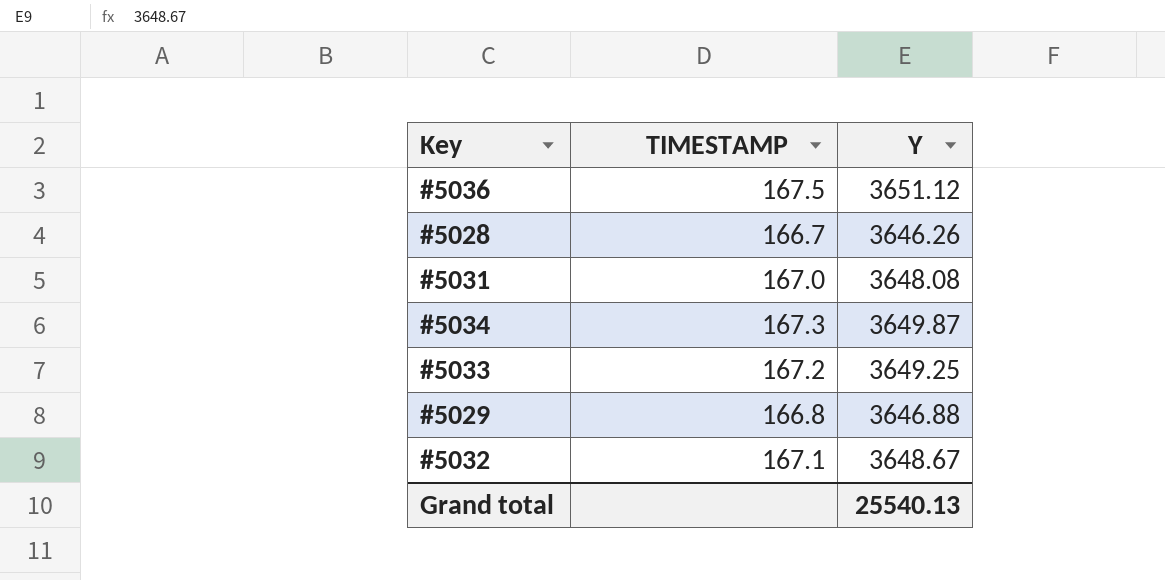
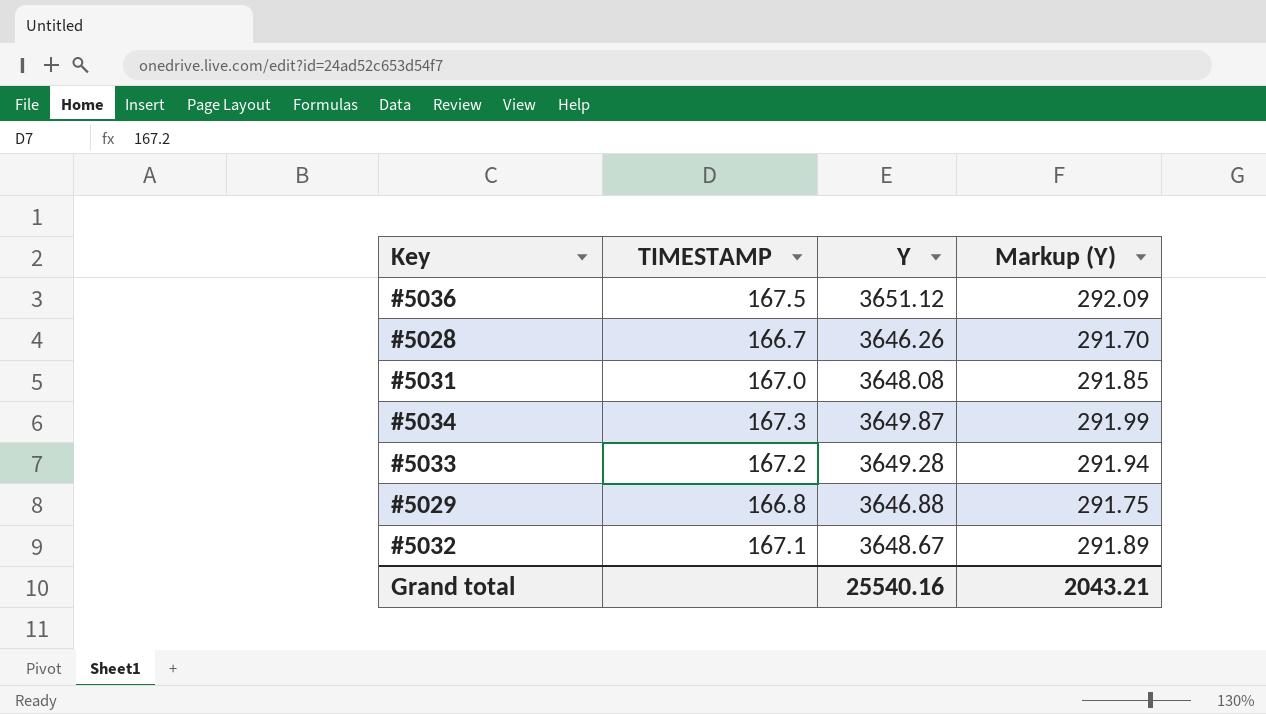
column Markup (Y) | formula: none -> [Y] * 0.08
#5033 | Y: 3649.25 -> 3649.28
Grand total | Y: 25540.13 -> 25540.16

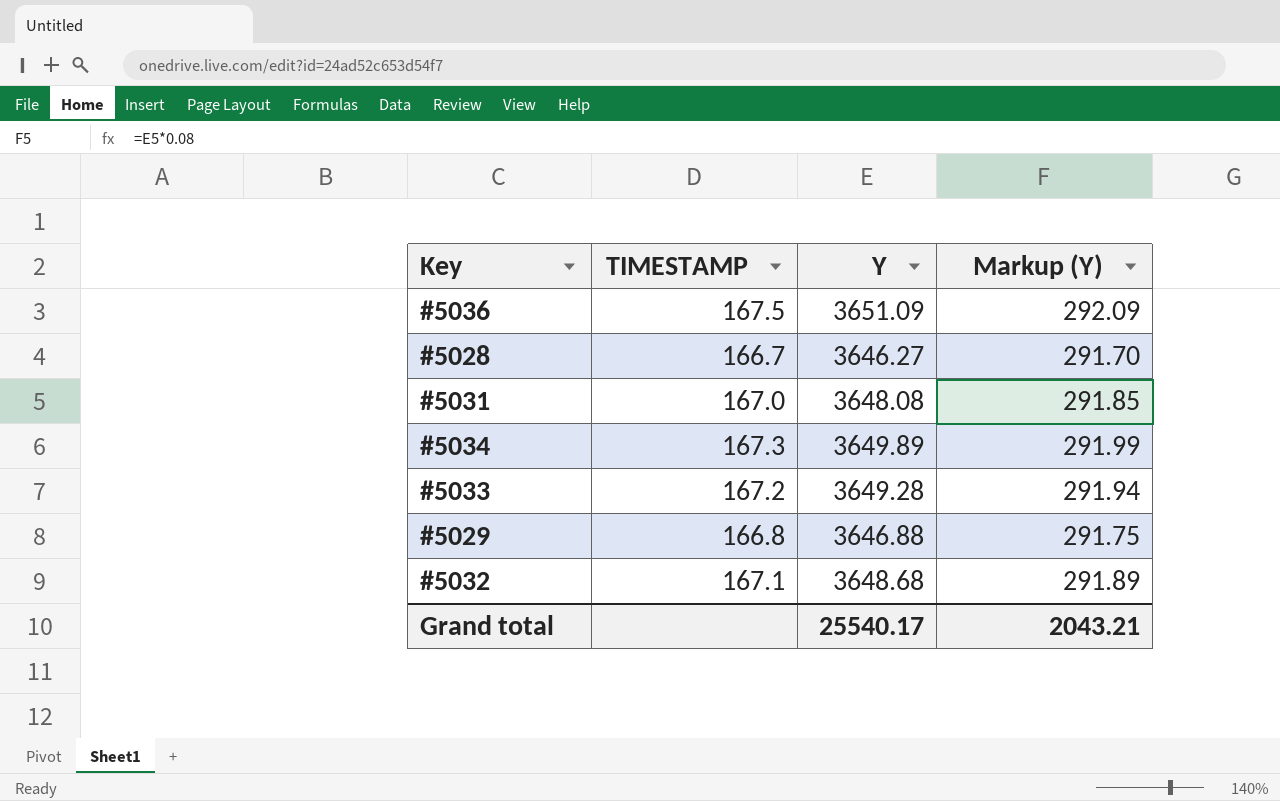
#5036 | Y: 3651.12 -> 3651.09
#5028 | Y: 3646.26 -> 3646.27
#5034 | Y: 3649.87 -> 3649.89
#5032 | Y: 3648.67 -> 3648.68
Grand total | Y: 25540.16 -> 25540.17

